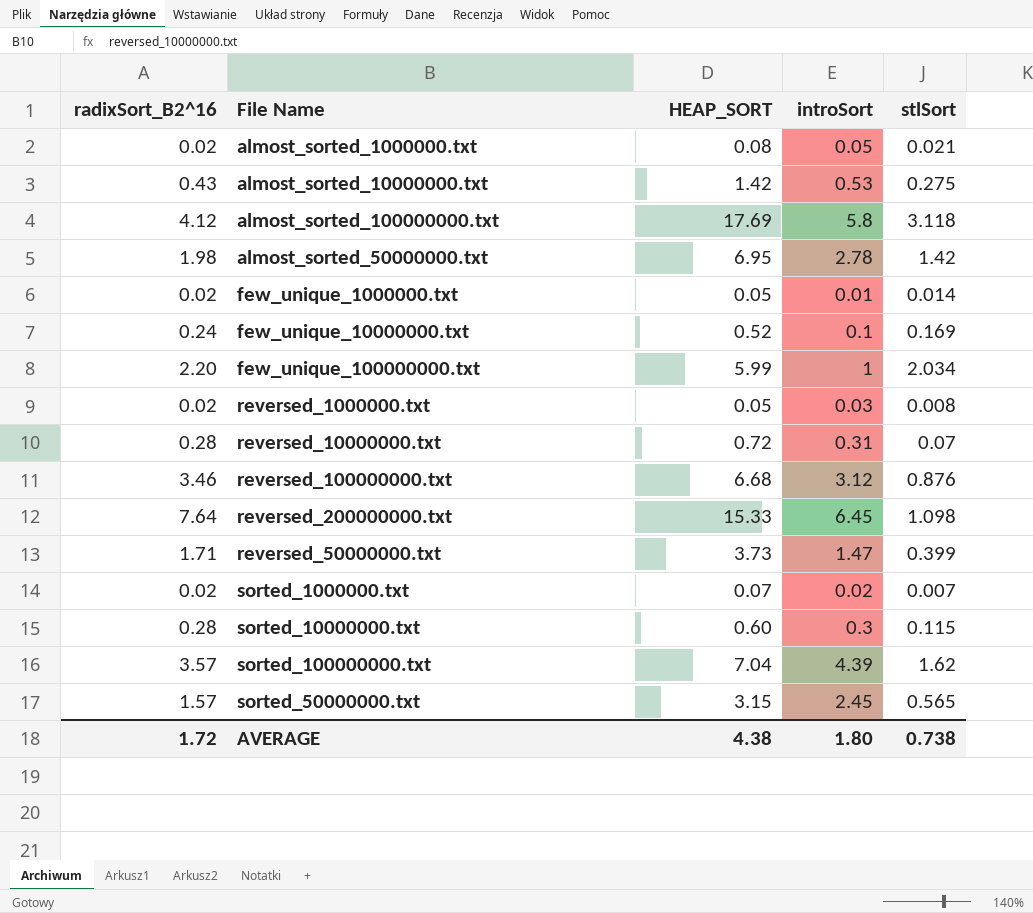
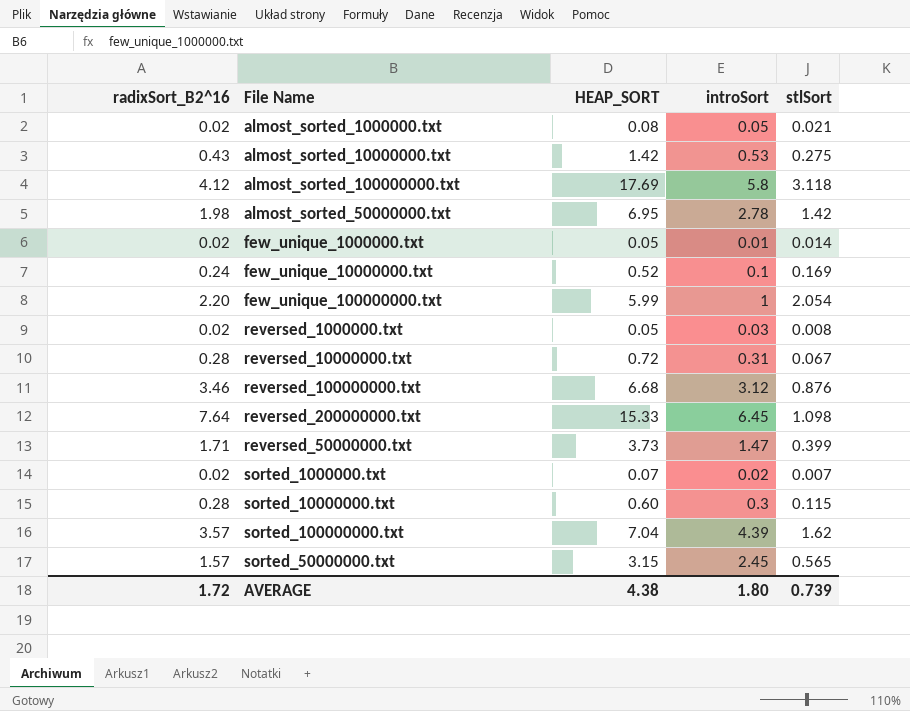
few_unique_100000000.txt | stlSort: 2.034 -> 2.054
reversed_10000000.txt | stlSort: 0.07 -> 0.067
AVERAGE | stlSort: 0.738 -> 0.739

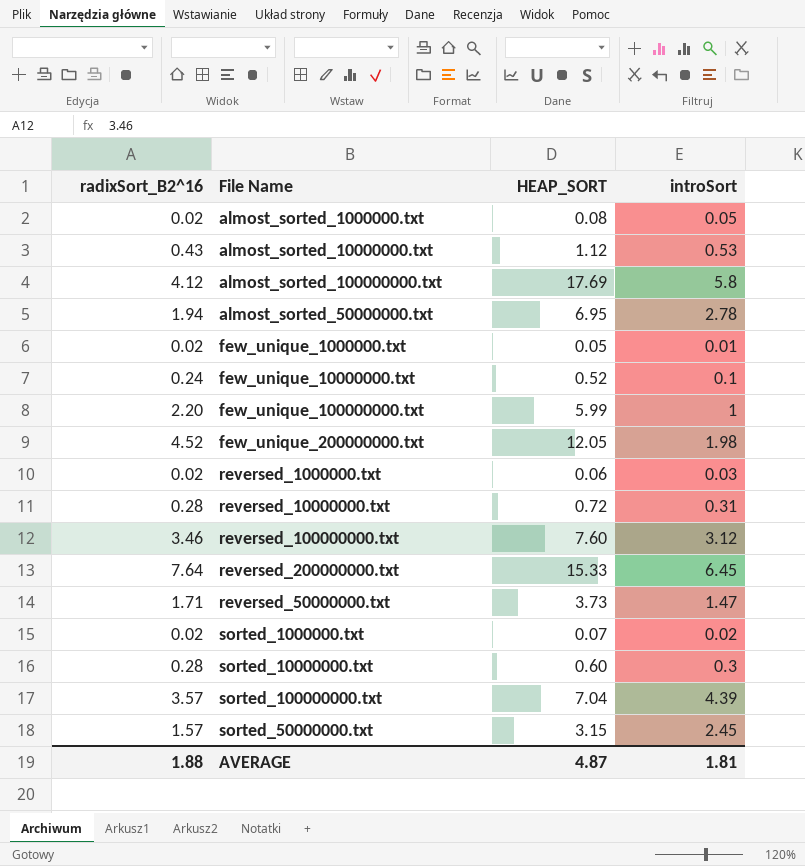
column stlSort | position: 5 -> none
almost_sorted_10000000.txt | HEAP_SORT: 1.42 -> 1.12
almost_sorted_50000000.txt | radixSort_B2^16: 1.98 -> 1.94
row few_unique_200000000.txt: none -> 4.52 | 12.05 | 1.98
reversed_1000000.txt | HEAP_SORT: 0.05 -> 0.06
reversed_100000000.txt | HEAP_SORT: 6.68 -> 7.60
AVERAGE | radixSort_B2^16: 1.72 -> 1.88
AVERAGE | HEAP_SORT: 4.38 -> 4.87
AVERAGE | introSort: 1.80 -> 1.81

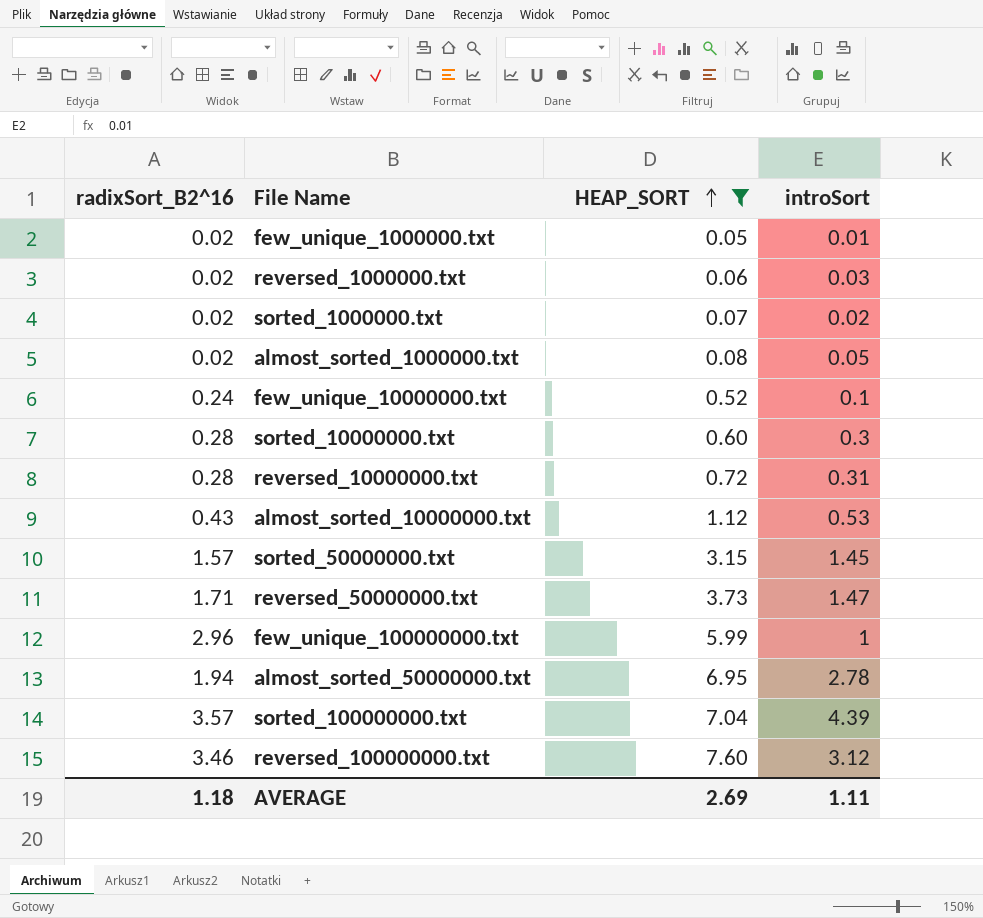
filter: none -> HEAP_SORT <= 7.60
row order: none -> HEAP_SORT ascending
sorted_50000000.txt | introSort: 2.45 -> 1.45
few_unique_100000000.txt | radixSort_B2^16: 2.20 -> 2.96
AVERAGE | radixSort_B2^16: 1.88 -> 1.18
AVERAGE | HEAP_SORT: 4.87 -> 2.69
AVERAGE | introSort: 1.81 -> 1.11

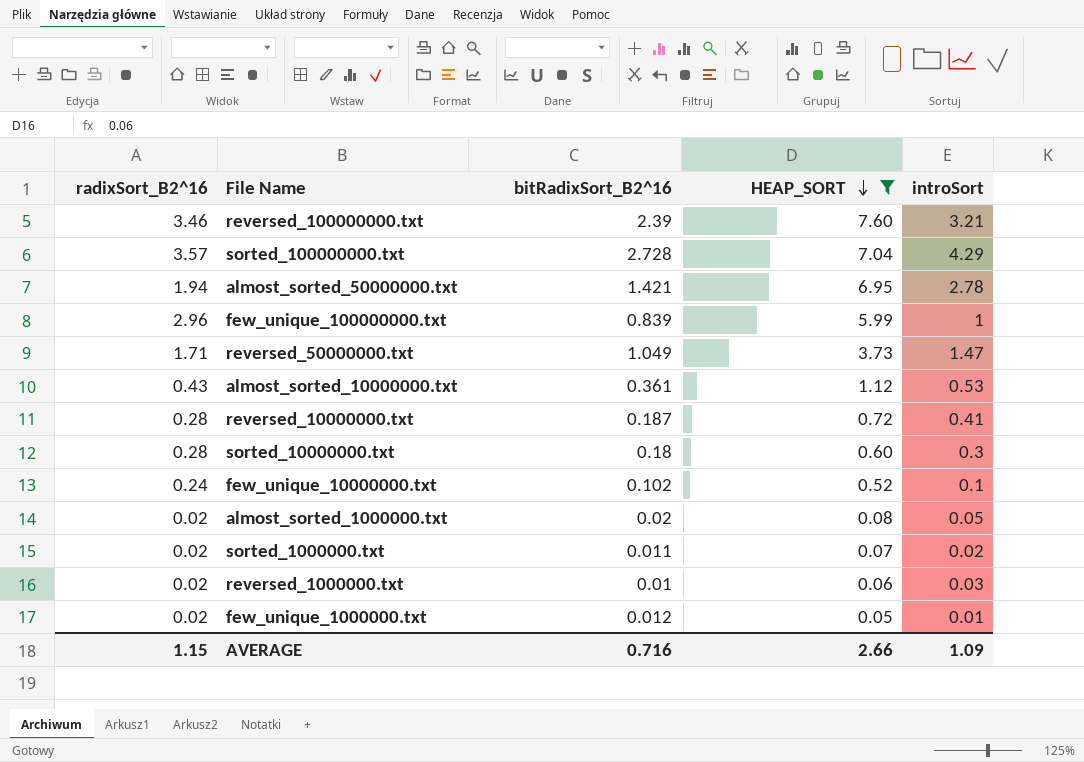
row order: HEAP_SORT ascending -> HEAP_SORT descending
column bitRadixSort_B2^16 | position: none -> 3
row sorted_50000000.txt: 1.57 | 3.15 | 1.45 -> none
reversed_100000000.txt | introSort: 3.12 -> 3.21
sorted_100000000.txt | introSort: 4.39 -> 4.29
reversed_10000000.txt | introSort: 0.31 -> 0.41
AVERAGE | radixSort_B2^16: 1.18 -> 1.15
AVERAGE | HEAP_SORT: 2.69 -> 2.66
AVERAGE | introSort: 1.11 -> 1.09

